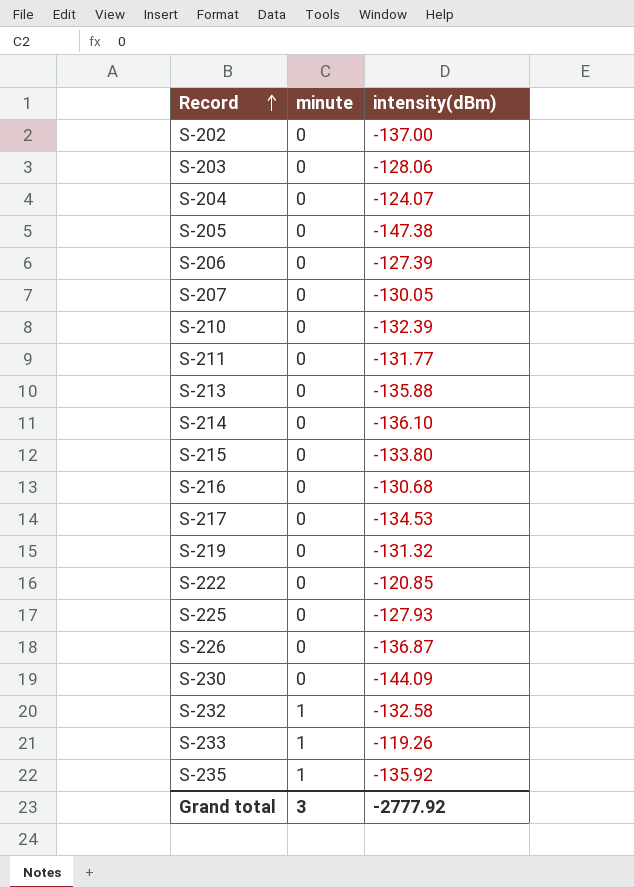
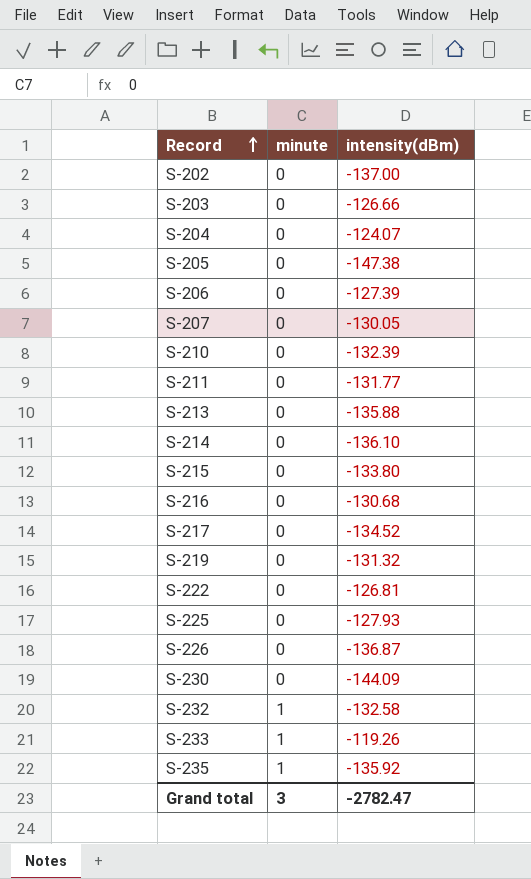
S-203 | intensity(dBm): -128.06 -> -126.66
S-217 | intensity(dBm): -134.53 -> -134.52
S-222 | intensity(dBm): -120.85 -> -126.81
Grand total | intensity(dBm): -2777.92 -> -2782.47

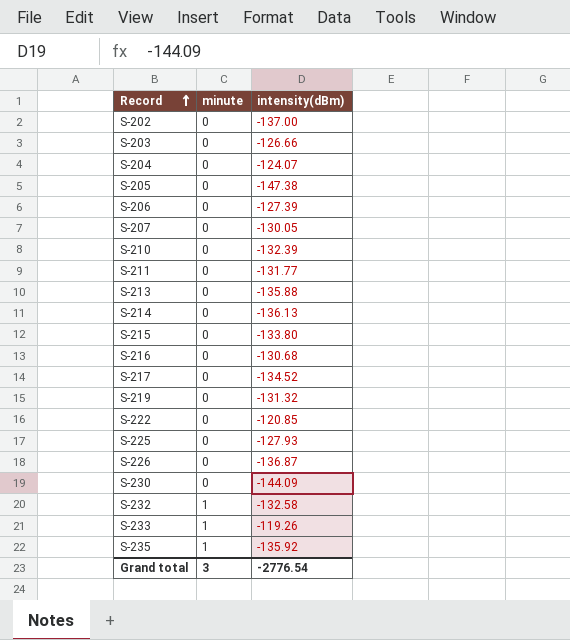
S-214 | intensity(dBm): -136.10 -> -136.13
S-222 | intensity(dBm): -126.81 -> -120.85
Grand total | intensity(dBm): -2782.47 -> -2776.54

